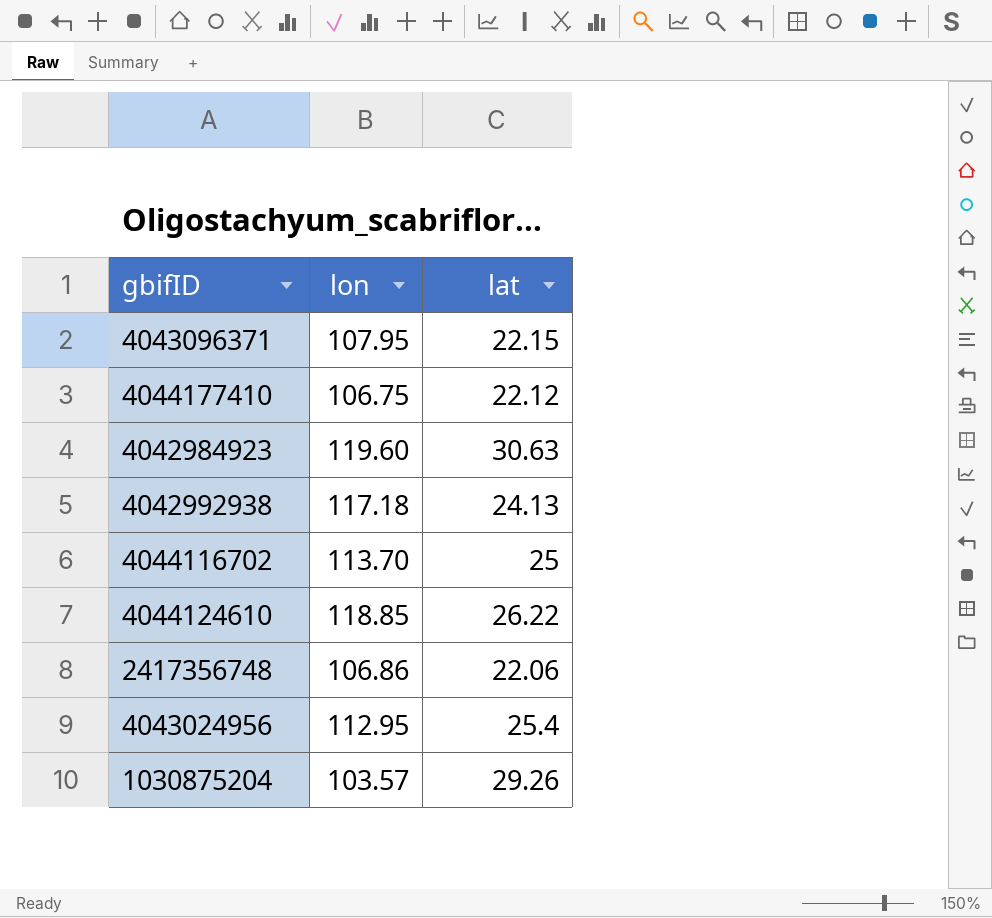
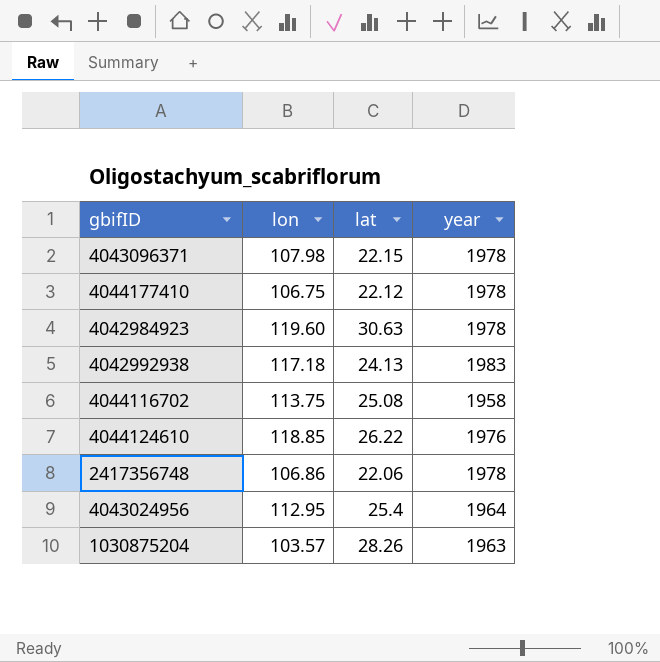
column year | position: none -> 4
4043096371 | lon: 107.95 -> 107.98
4044116702 | lon: 113.70 -> 113.75
4044116702 | lat: 25 -> 25.08
1030875204 | lat: 29.26 -> 28.26

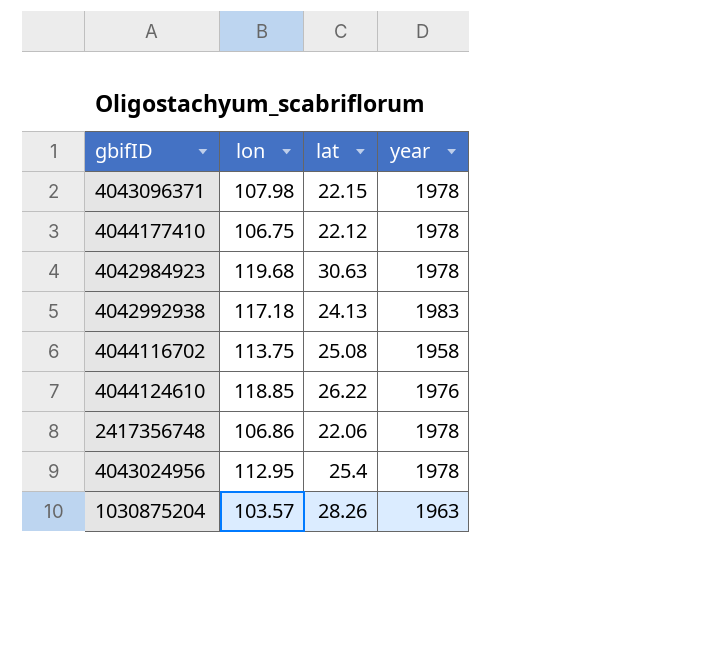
4042984923 | lon: 119.60 -> 119.68
4043024956 | year: 1964 -> 1978

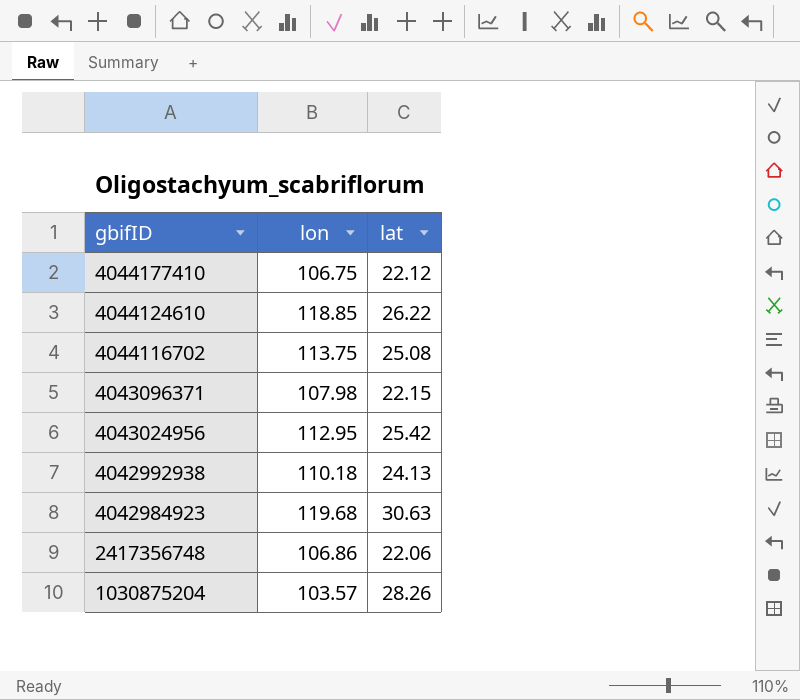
row order: none -> gbifID descending
column year | position: 4 -> none
4043024956 | lat: 25.4 -> 25.42
4042992938 | lon: 117.18 -> 110.18

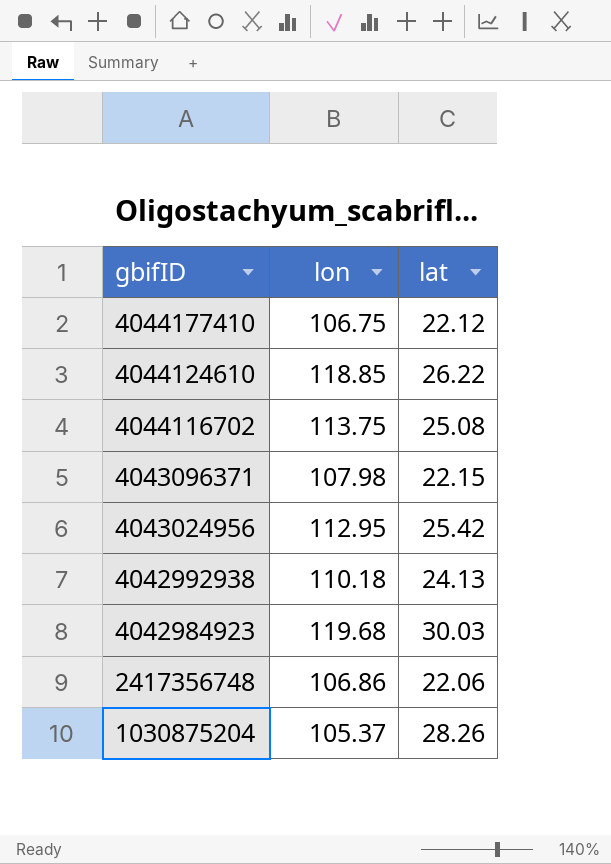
4042984923 | lat: 30.63 -> 30.03
1030875204 | lon: 103.57 -> 105.37

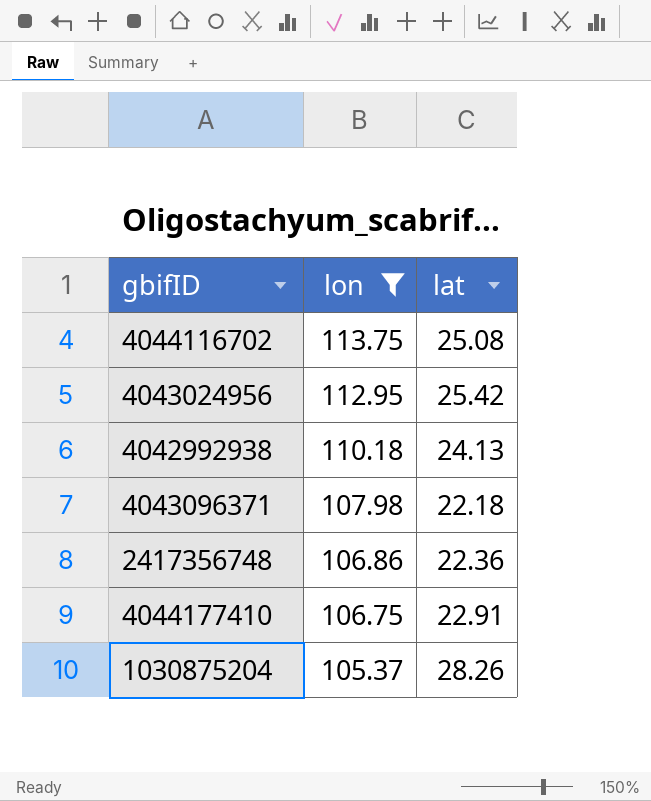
filter: none -> lon <= 113.75
row order: gbifID descending -> lon descending
4043096371 | lat: 22.15 -> 22.18
2417356748 | lat: 22.06 -> 22.36
4044177410 | lat: 22.12 -> 22.91

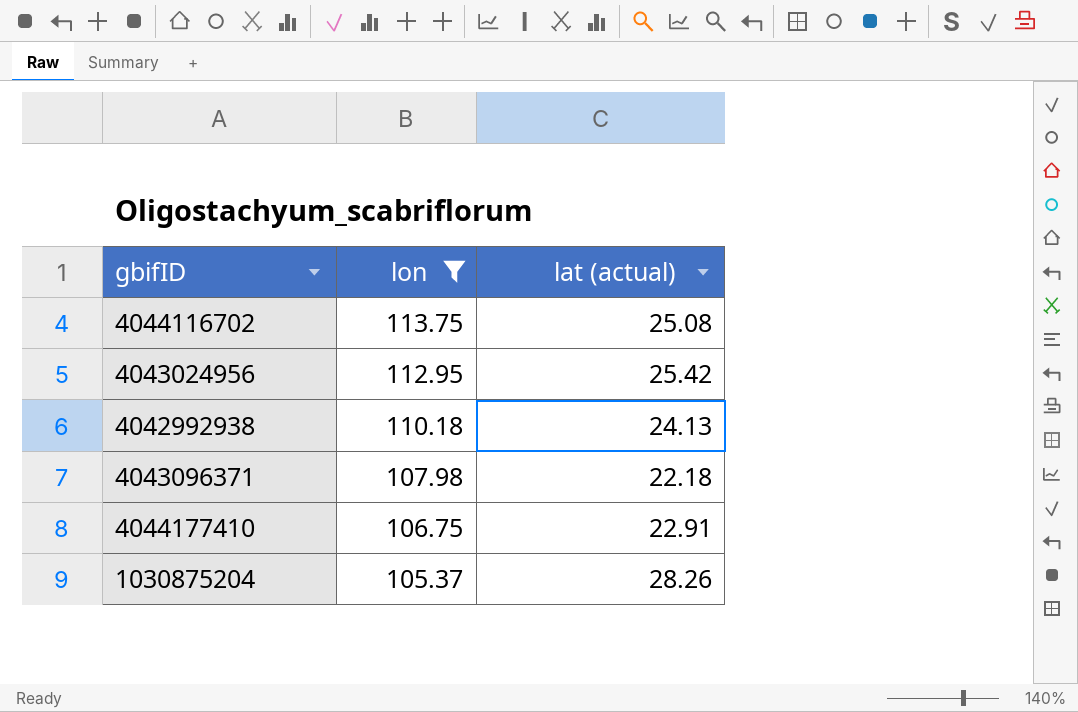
column name: lat -> lat (actual)
row 2417356748: 106.86 | 22.36 -> none

